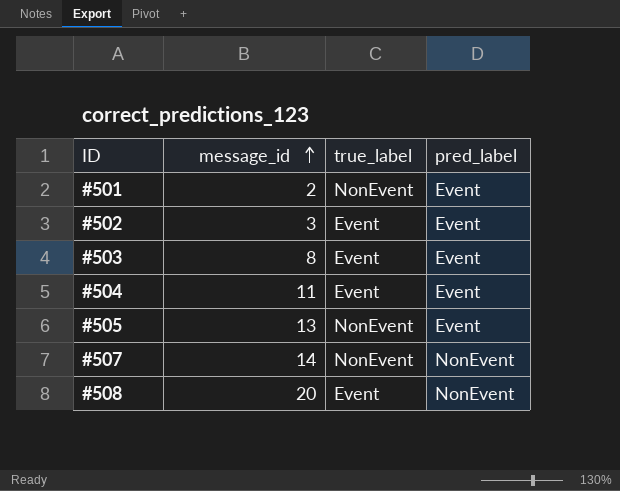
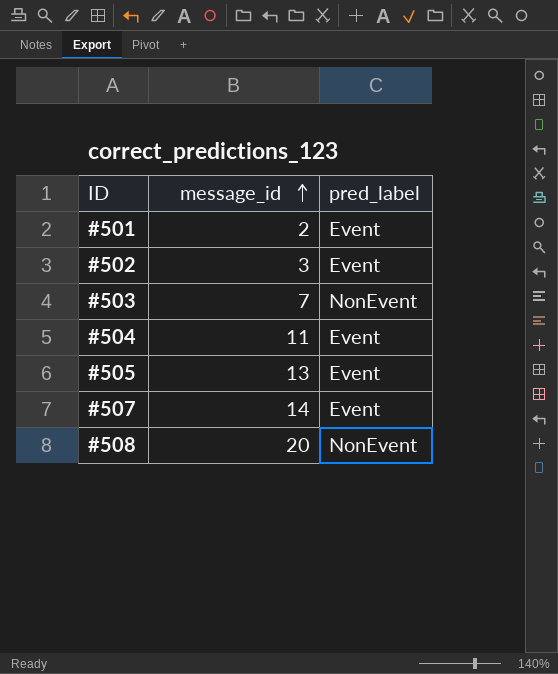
column true_label | position: 3 -> none
#503 | message_id: 8 -> 7
#503 | pred_label: Event -> NonEvent
#507 | pred_label: NonEvent -> Event

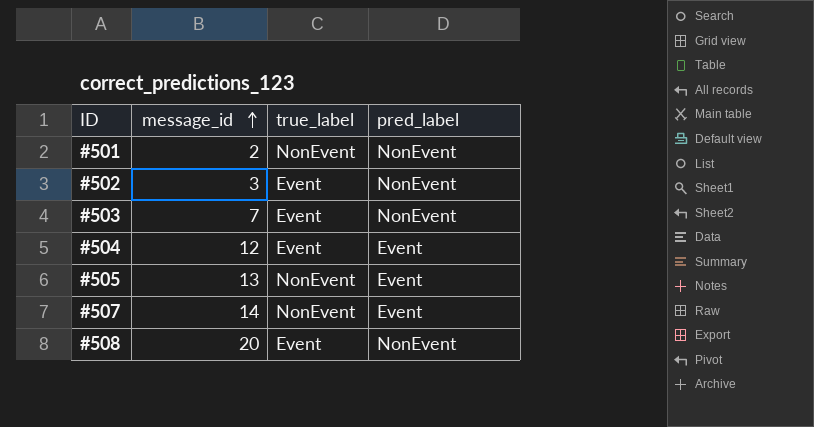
column true_label | position: none -> 3
#501 | pred_label: Event -> NonEvent
#502 | pred_label: Event -> NonEvent
#504 | message_id: 11 -> 12

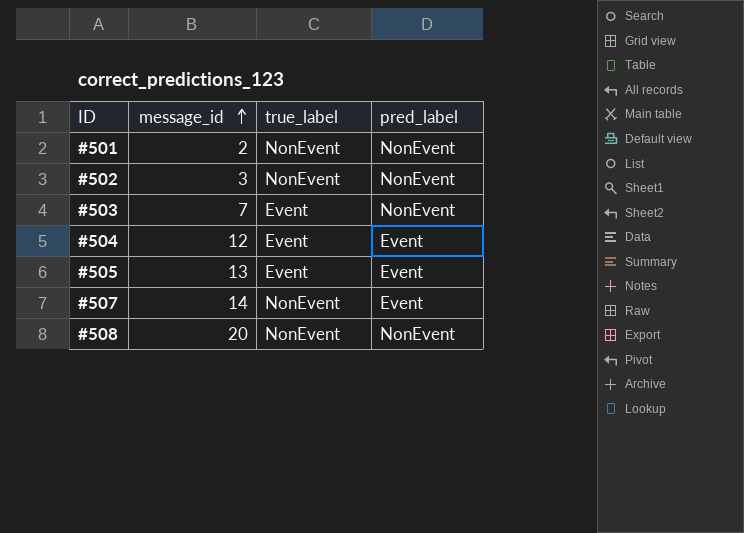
#502 | true_label: Event -> NonEvent
#505 | true_label: NonEvent -> Event
#508 | true_label: Event -> NonEvent

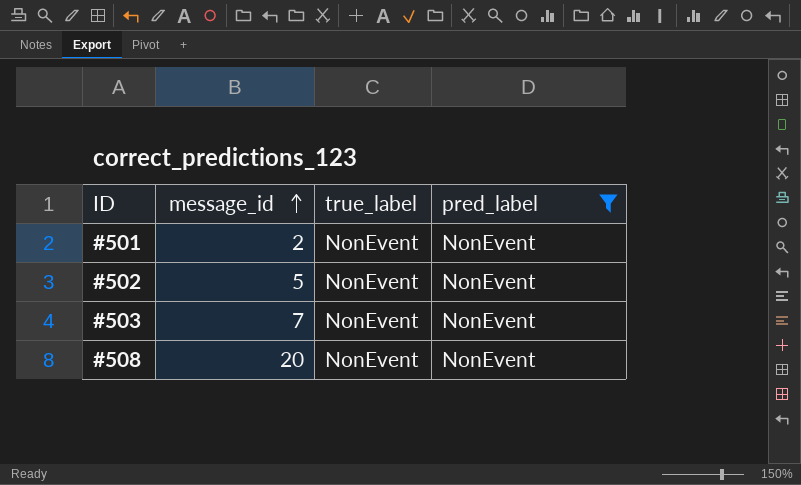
filter: none -> pred_label = NonEvent
#502 | message_id: 3 -> 5
#503 | true_label: Event -> NonEvent

